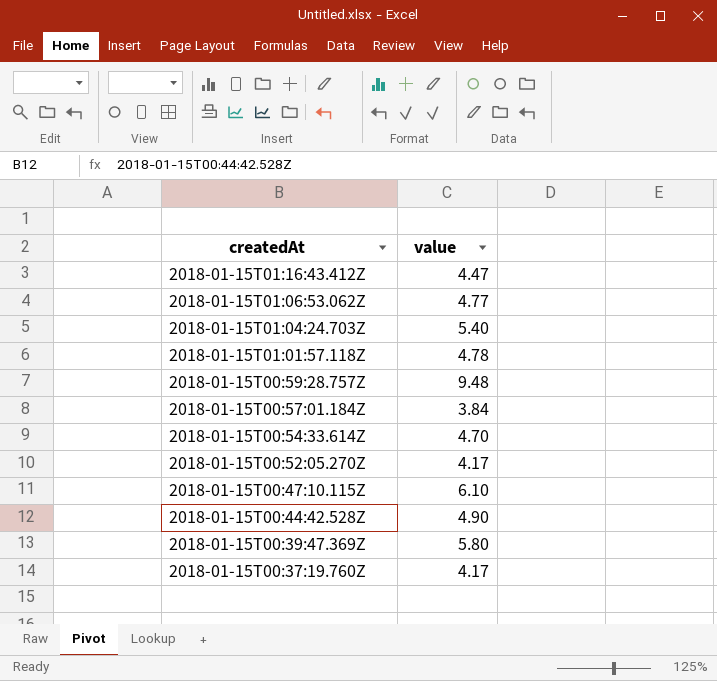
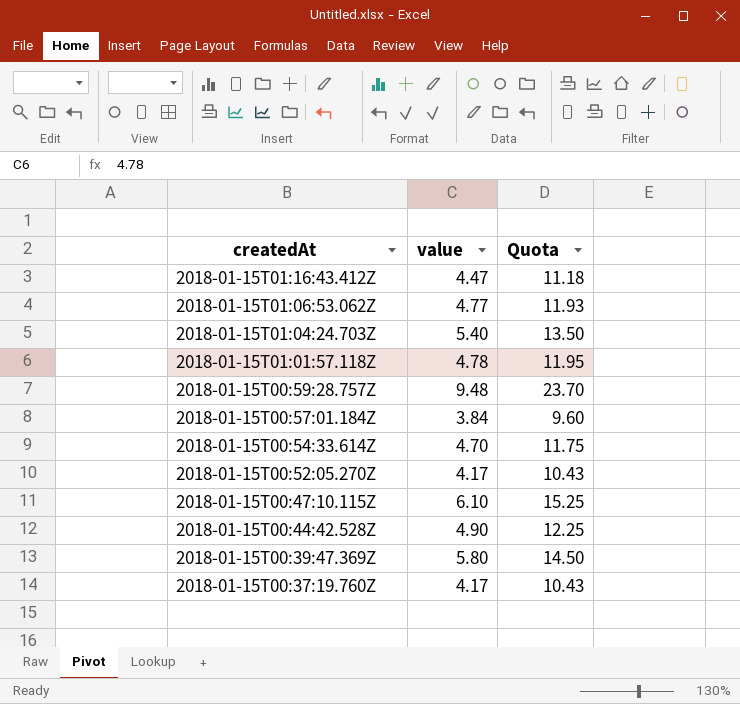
column Quota | formula: none -> [value] * 2.5

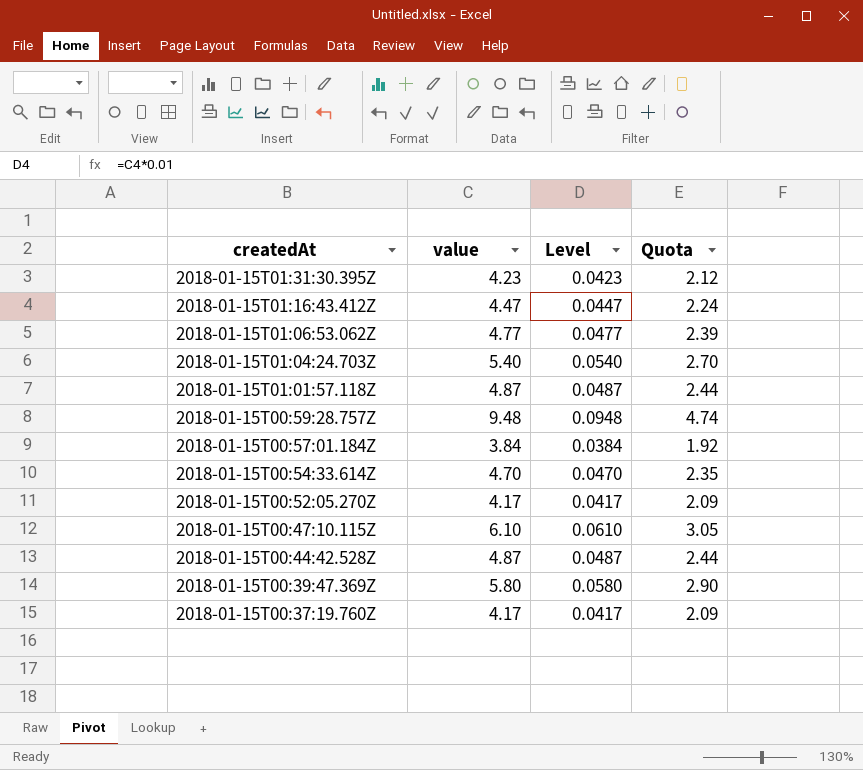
column Level | formula: none -> [value] * 0.01
column Quota | formula: [value] * 2.5 -> [value] * 0.5
row 2018-01-15T01:31:30.395Z: none -> 4.23 | 0.0423 | 2.12
2018-01-15T01:01:57.118Z | value: 4.78 -> 4.87
2018-01-15T00:44:42.528Z | value: 4.90 -> 4.87

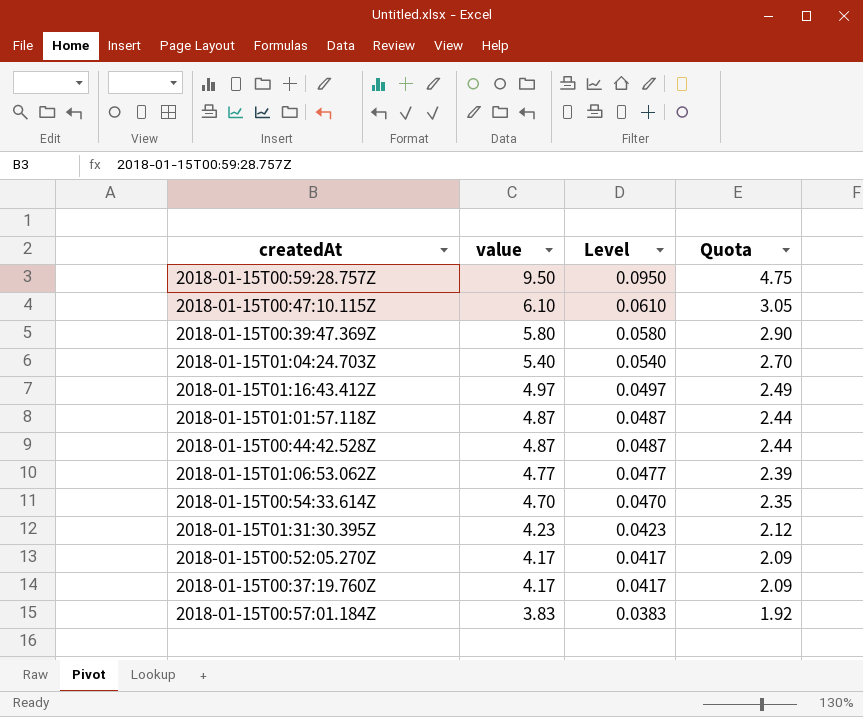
row order: createdAt descending -> value descending
2018-01-15T00:59:28.757Z | value: 9.48 -> 9.50
2018-01-15T00:59:28.757Z | Level: 0.0948 -> 0.0950
2018-01-15T00:59:28.757Z | Quota: 4.74 -> 4.75
2018-01-15T01:16:43.412Z | value: 4.47 -> 4.97
2018-01-15T01:16:43.412Z | Level: 0.0447 -> 0.0497
2018-01-15T01:16:43.412Z | Quota: 2.24 -> 2.49
2018-01-15T00:57:01.184Z | value: 3.84 -> 3.83
2018-01-15T00:57:01.184Z | Level: 0.0384 -> 0.0383

